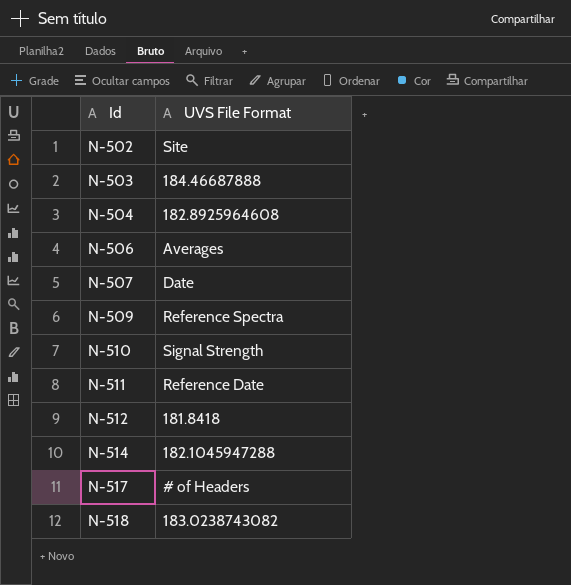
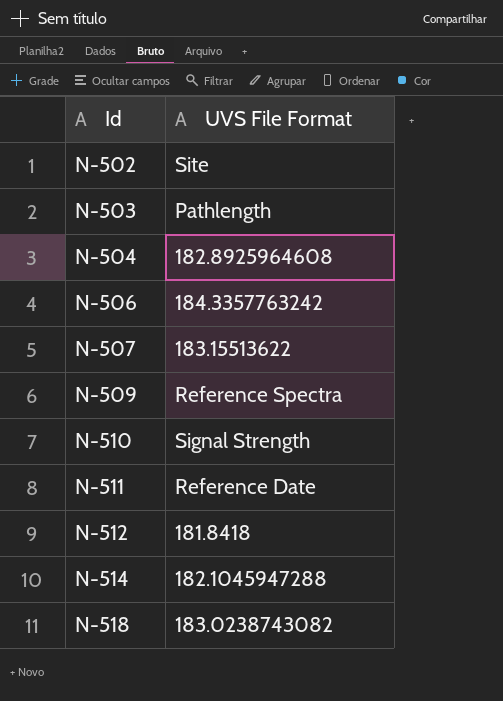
row N-517: # of Headers -> none
N-503 | UVS File Format: 184.46687888 -> Pathlength
N-506 | UVS File Format: Averages -> 184.3357763242
N-507 | UVS File Format: Date -> 183.15513622

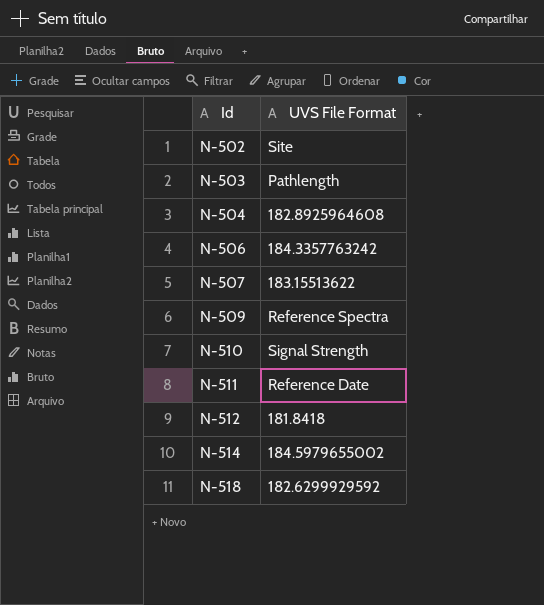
N-514 | UVS File Format: 182.1045947288 -> 184.5979655002
N-518 | UVS File Format: 183.0238743082 -> 182.6299929592

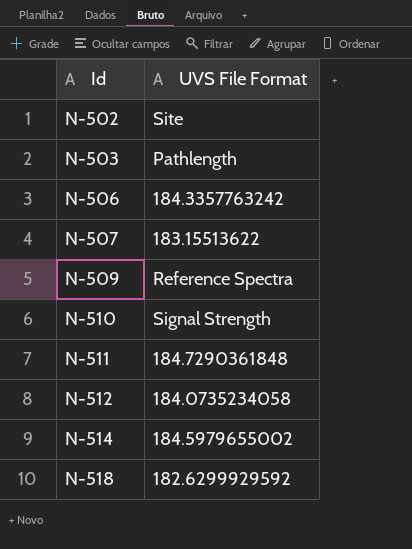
row N-504: 182.8925964608 -> none
N-511 | UVS File Format: Reference Date -> 184.7290361848
N-512 | UVS File Format: 181.8418 -> 184.0735234058

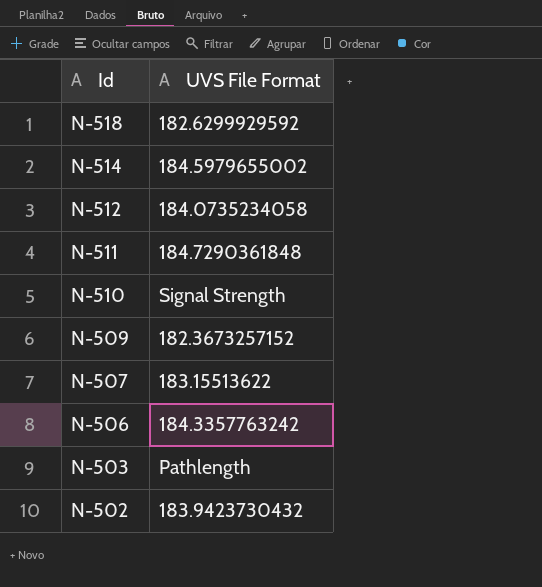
row order: Id ascending -> Id descending
N-509 | UVS File Format: Reference Spectra -> 182.3673257152
N-502 | UVS File Format: Site -> 183.9423730432

